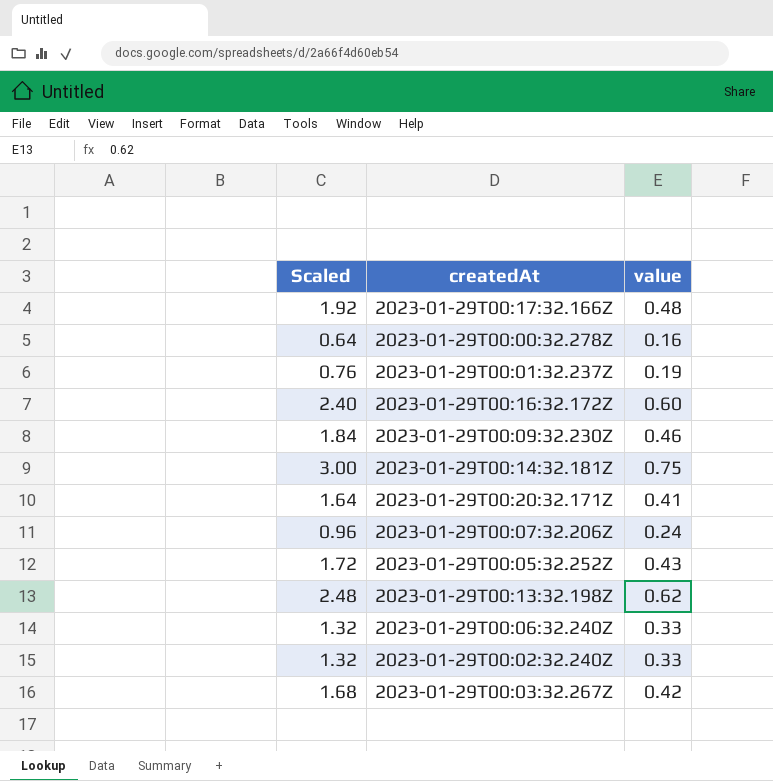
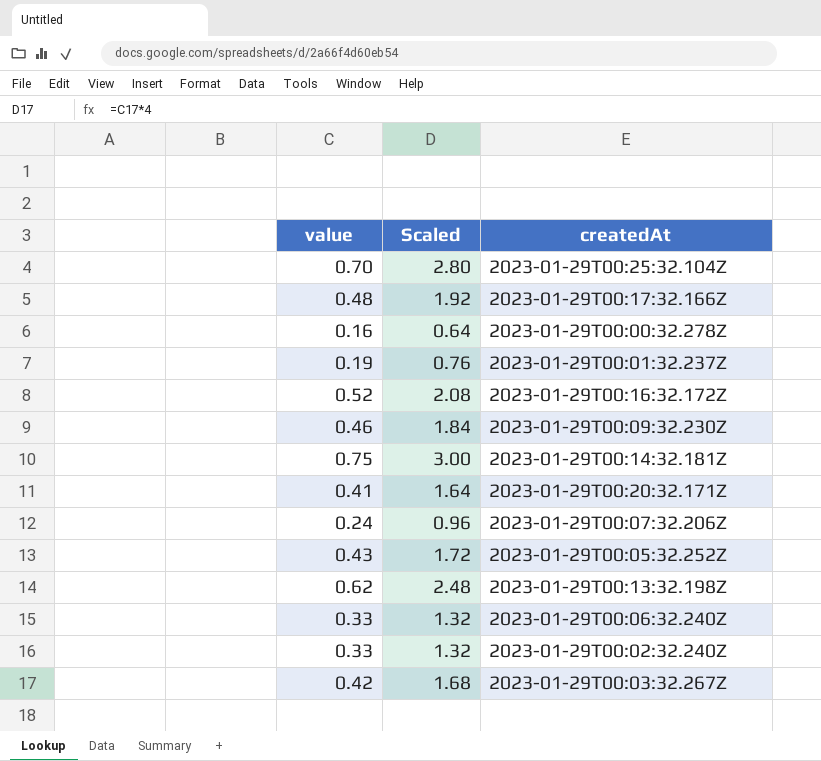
column value | position: 3 -> 1
row 2023-01-29T00:25:32.104Z: none -> 0.70 | 2.80
2023-01-29T00:16:32.172Z | value: 0.60 -> 0.52
2023-01-29T00:16:32.172Z | Scaled: 2.40 -> 2.08

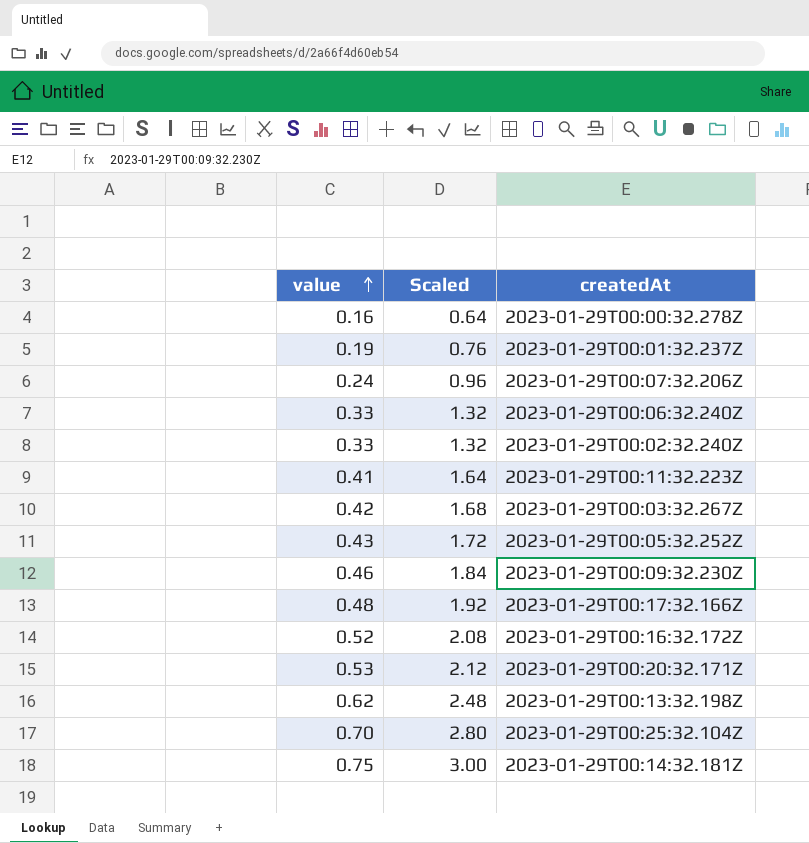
row order: none -> value ascending
row 2023-01-29T00:11:32.223Z: none -> 0.41 | 1.64
2023-01-29T00:20:32.171Z | value: 0.41 -> 0.53
2023-01-29T00:20:32.171Z | Scaled: 1.64 -> 2.12

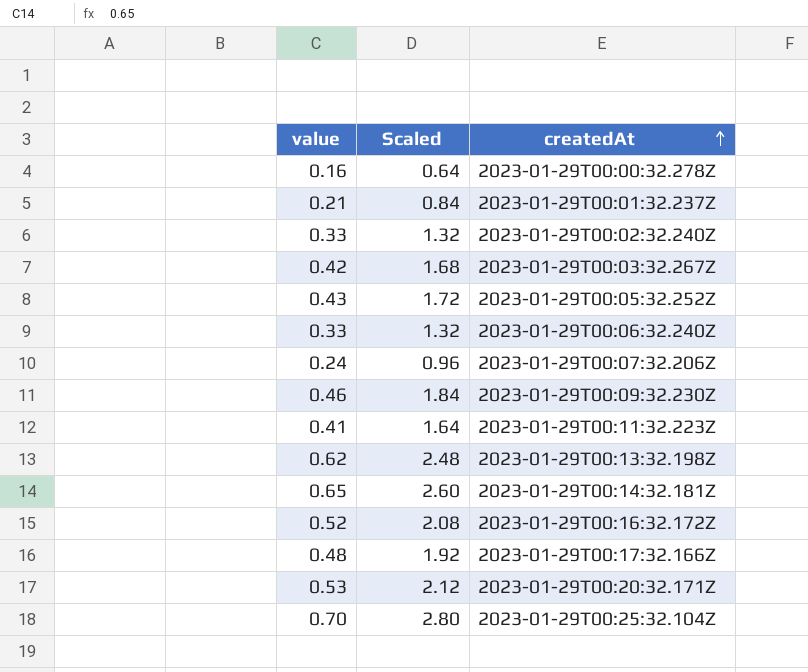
row order: value ascending -> createdAt ascending
2023-01-29T00:01:32.237Z | value: 0.19 -> 0.21
2023-01-29T00:01:32.237Z | Scaled: 0.76 -> 0.84
2023-01-29T00:14:32.181Z | value: 0.75 -> 0.65
2023-01-29T00:14:32.181Z | Scaled: 3.00 -> 2.60

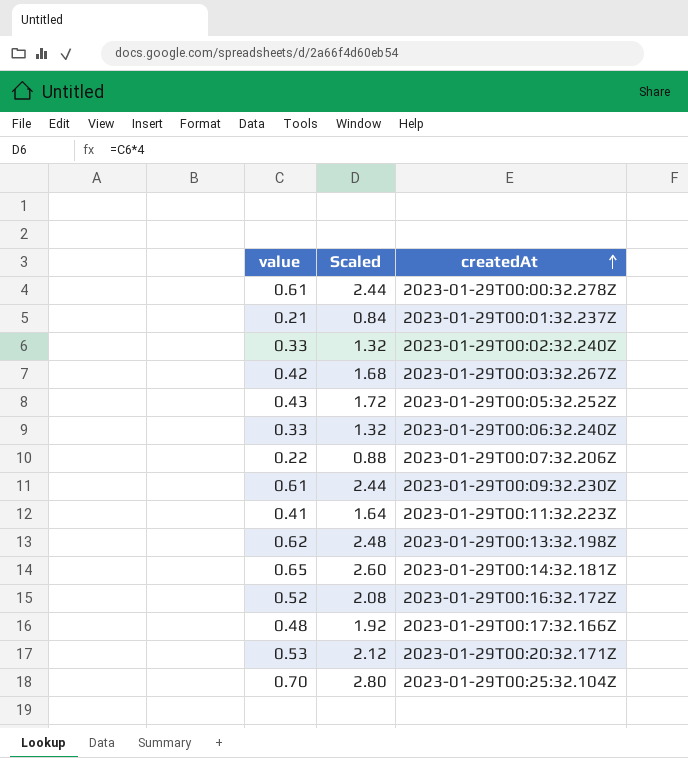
2023-01-29T00:00:32.278Z | value: 0.16 -> 0.61
2023-01-29T00:00:32.278Z | Scaled: 0.64 -> 2.44
2023-01-29T00:07:32.206Z | value: 0.24 -> 0.22
2023-01-29T00:07:32.206Z | Scaled: 0.96 -> 0.88
2023-01-29T00:09:32.230Z | value: 0.46 -> 0.61
2023-01-29T00:09:32.230Z | Scaled: 1.84 -> 2.44

